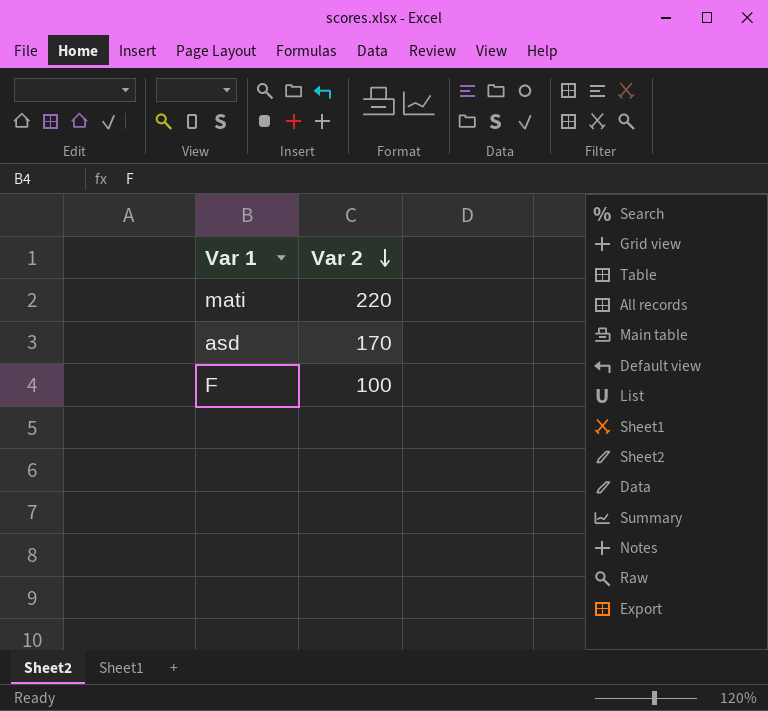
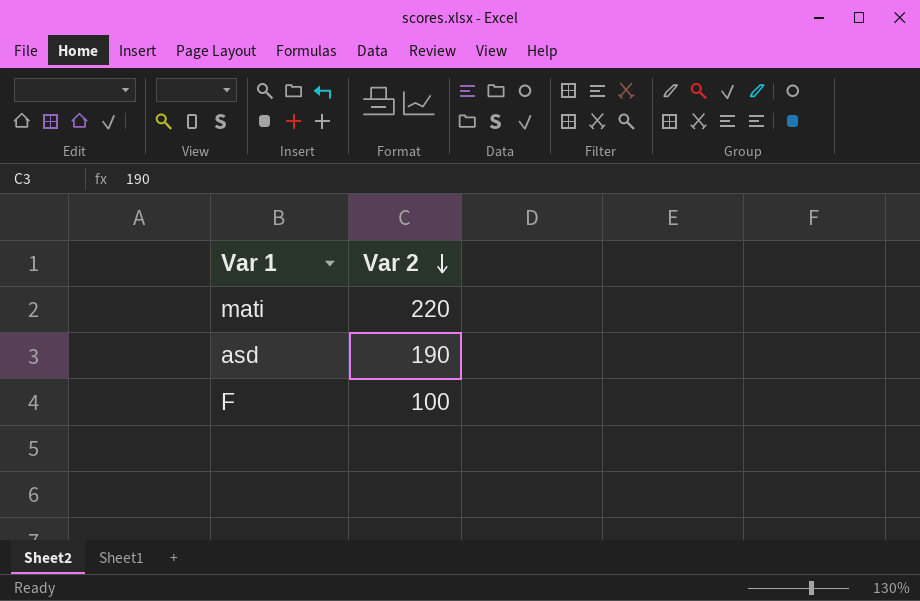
asd | Var 2: 170 -> 190

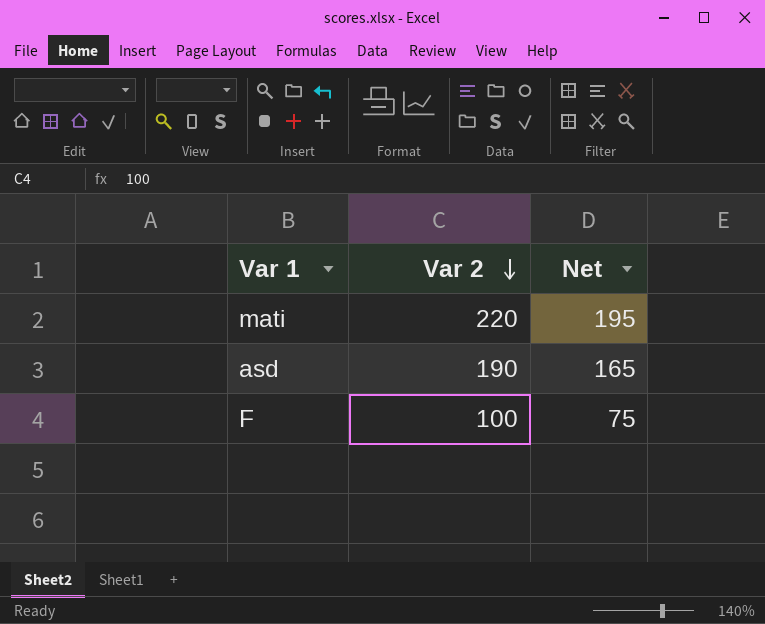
column Net | formula: none -> [Var 2] - 25

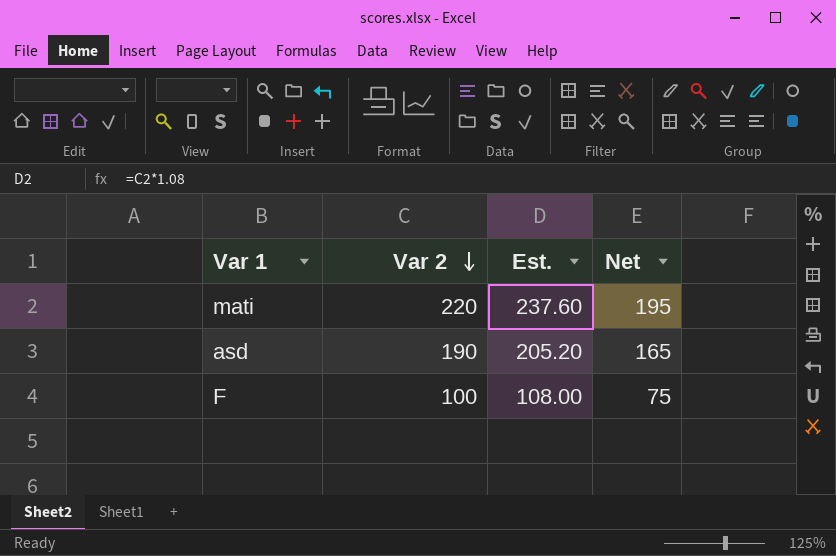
column Est. | formula: none -> [Var 2] * 1.08

